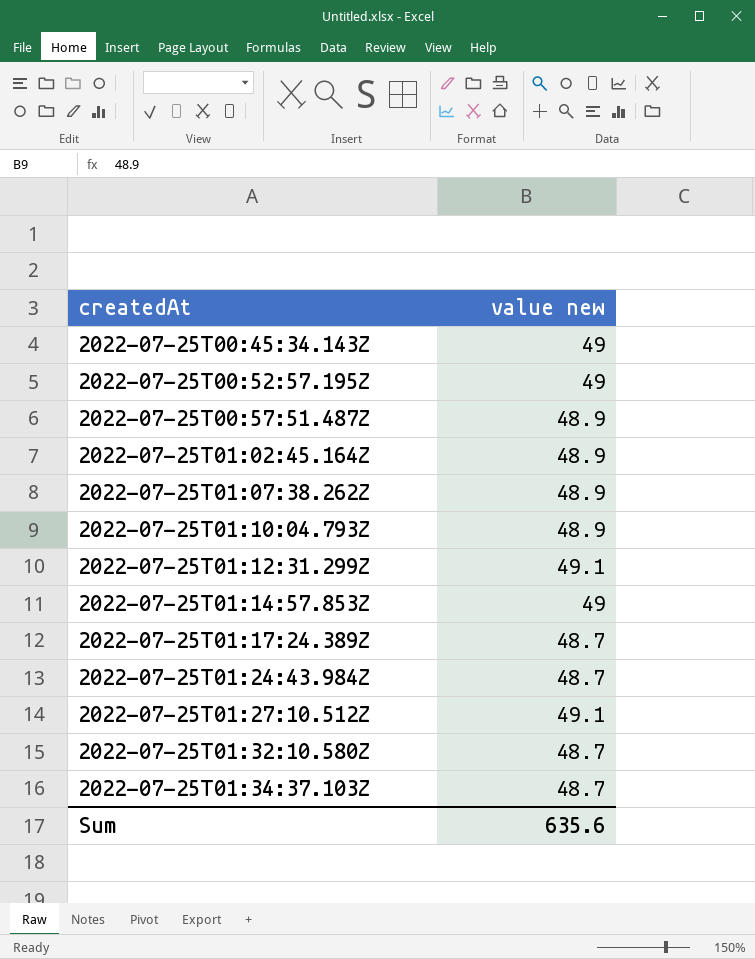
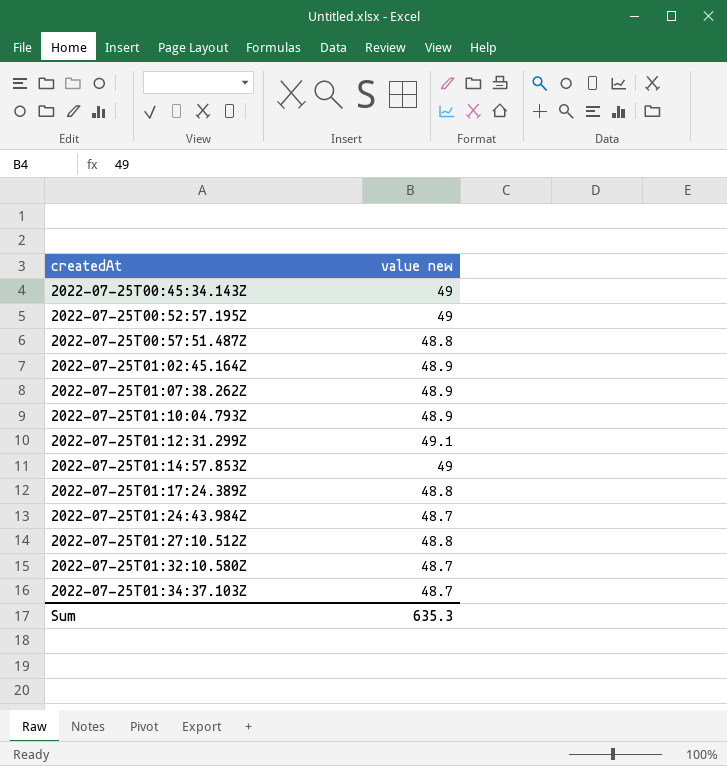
2022-07-25T00:57:51.487Z | value new: 48.9 -> 48.8
2022-07-25T01:17:24.389Z | value new: 48.7 -> 48.8
2022-07-25T01:27:10.512Z | value new: 49.1 -> 48.8
Sum | value new: 635.6 -> 635.3

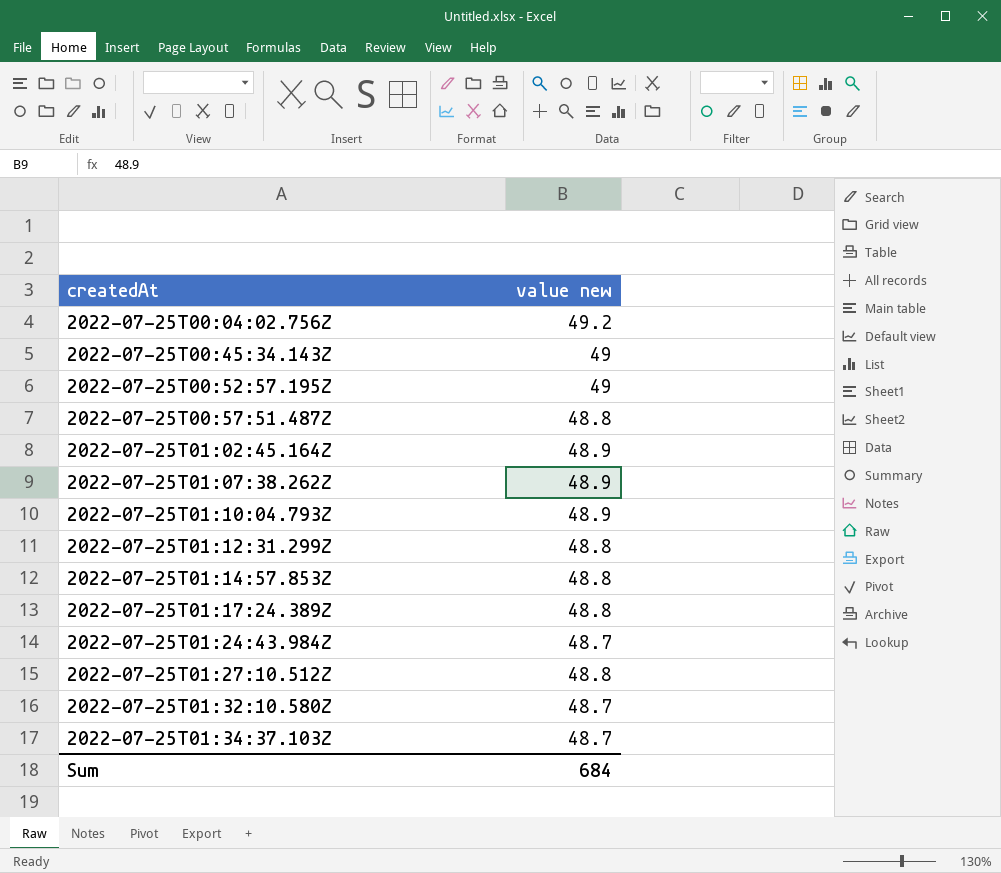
row 2022-07-25T00:04:02.756Z: none -> 49.2
2022-07-25T01:12:31.299Z | value new: 49.1 -> 48.8
2022-07-25T01:14:57.853Z | value new: 49 -> 48.8
Sum | value new: 635.3 -> 684

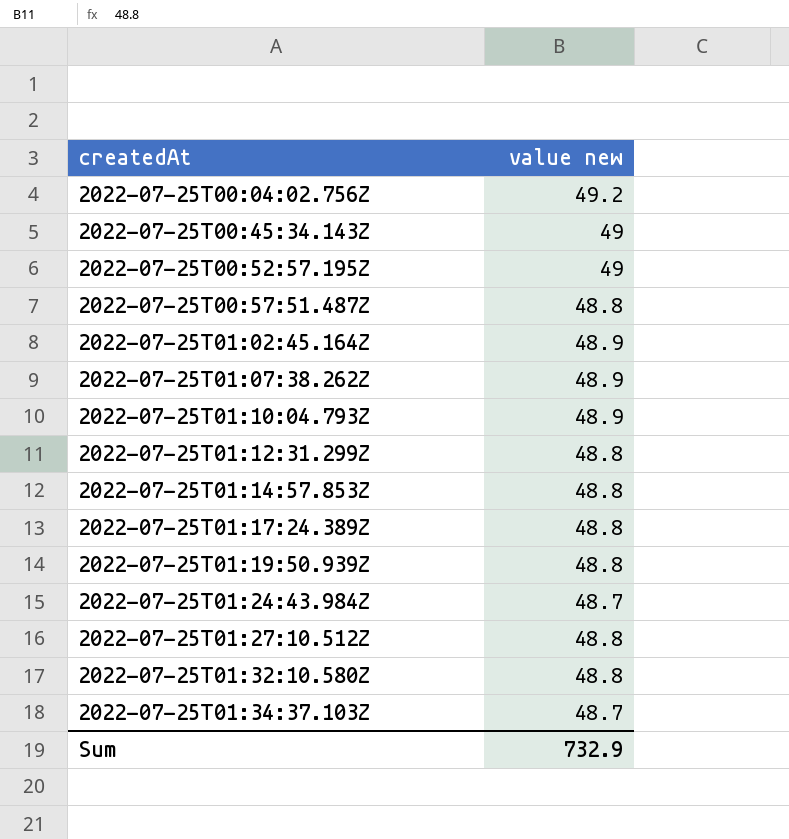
row 2022-07-25T01:19:50.939Z: none -> 48.8
2022-07-25T01:32:10.580Z | value new: 48.7 -> 48.8
Sum | value new: 684 -> 732.9

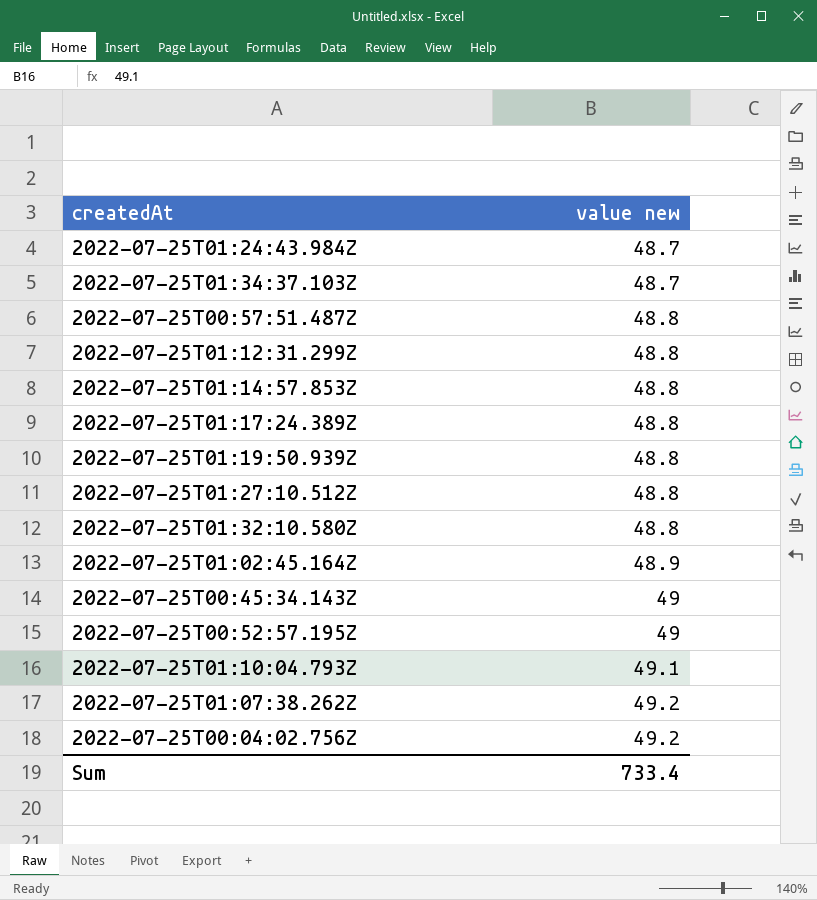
row order: createdAt ascending -> value new ascending
2022-07-25T01:10:04.793Z | value new: 48.9 -> 49.1
2022-07-25T01:07:38.262Z | value new: 48.9 -> 49.2
Sum | value new: 732.9 -> 733.4

